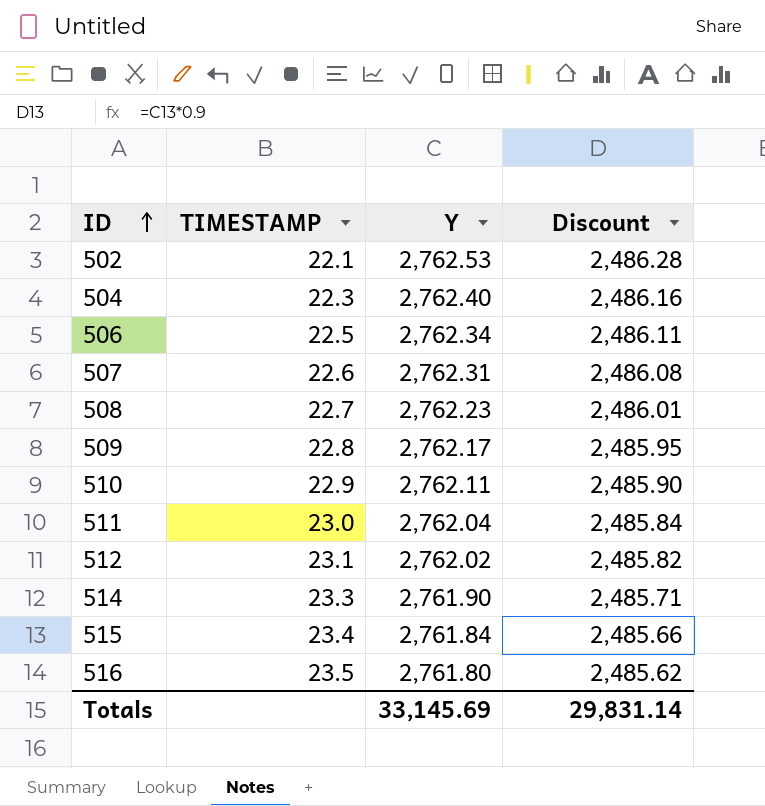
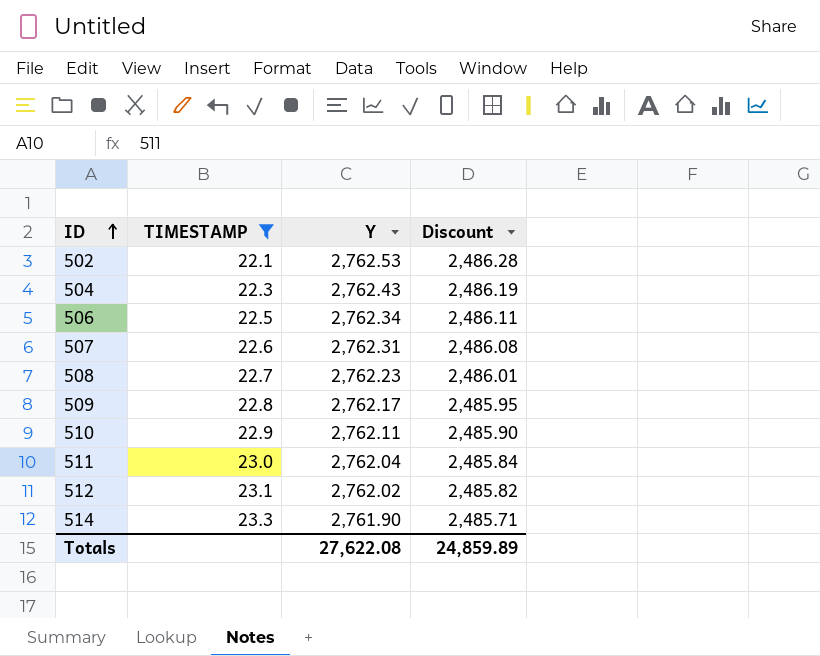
filter: none -> TIMESTAMP <= 23.3
504 | Y: 2,762.40 -> 2,762.43
504 | Discount: 2,486.16 -> 2,486.19
Totals | Y: 33,145.69 -> 27,622.08
Totals | Discount: 29,831.14 -> 24,859.89

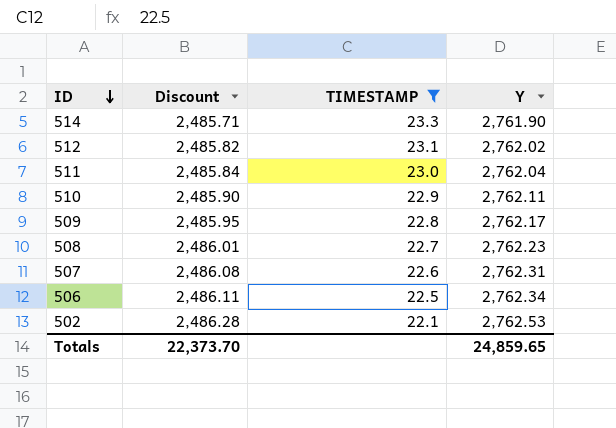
row order: ID ascending -> ID descending
column Discount | position: 4 -> 2
row 504: 22.3 | 2,762.43 | 2,486.19 -> none
Totals | Discount: 24,859.89 -> 22,373.70
Totals | Y: 27,622.08 -> 24,859.65

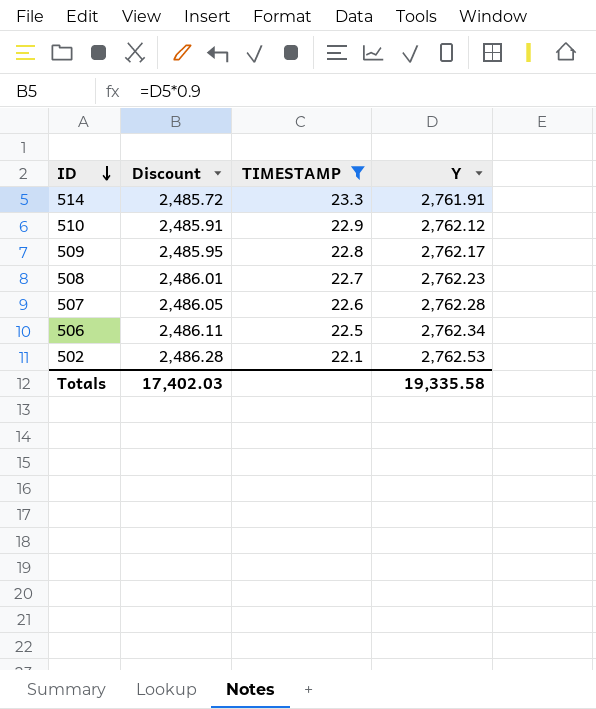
row 512: 2,485.82 | 23.1 | 2,762.02 -> none
row 511: 2,485.84 | 23.0 | 2,762.04 -> none
514 | Discount: 2,485.71 -> 2,485.72
514 | Y: 2,761.90 -> 2,761.91
510 | Discount: 2,485.90 -> 2,485.91
510 | Y: 2,762.11 -> 2,762.12
507 | Discount: 2,486.08 -> 2,486.05
507 | Y: 2,762.31 -> 2,762.28
Totals | Discount: 22,373.70 -> 17,402.03
Totals | Y: 24,859.65 -> 19,335.58

